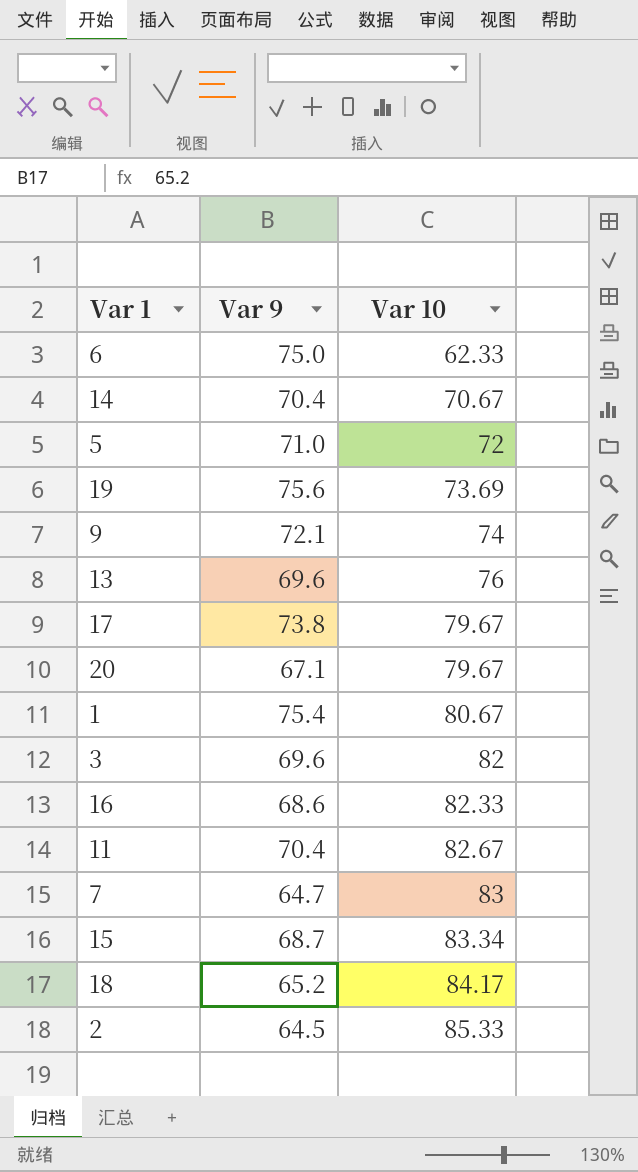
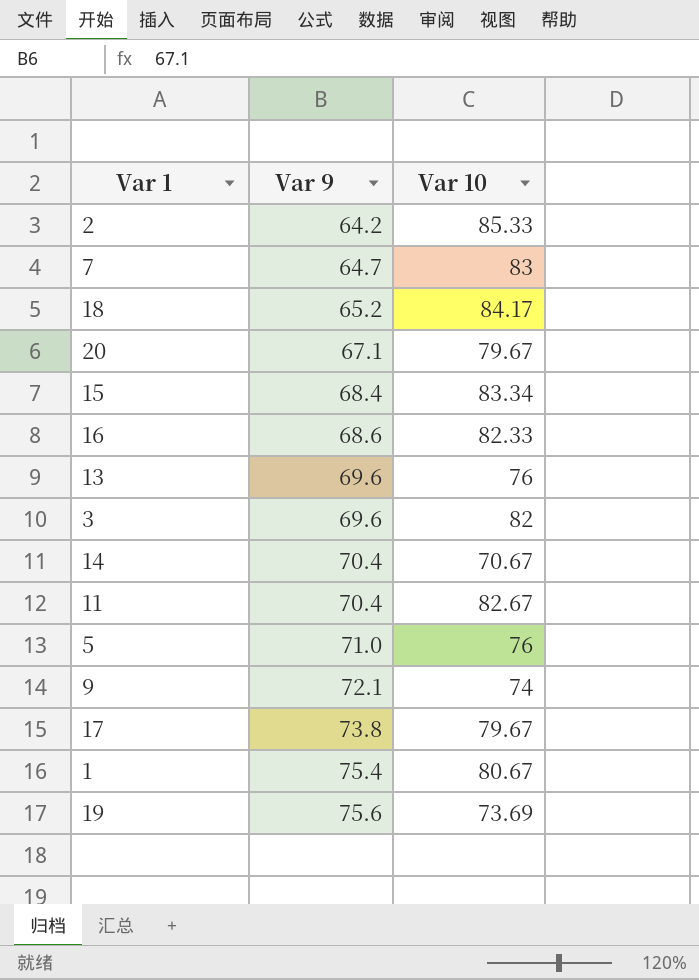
row order: Var 10 ascending -> Var 9 ascending
row 6: 75.0 | 62.33 -> none
2 | Var 9: 64.5 -> 64.2
15 | Var 9: 68.7 -> 68.4
5 | Var 10: 72 -> 76

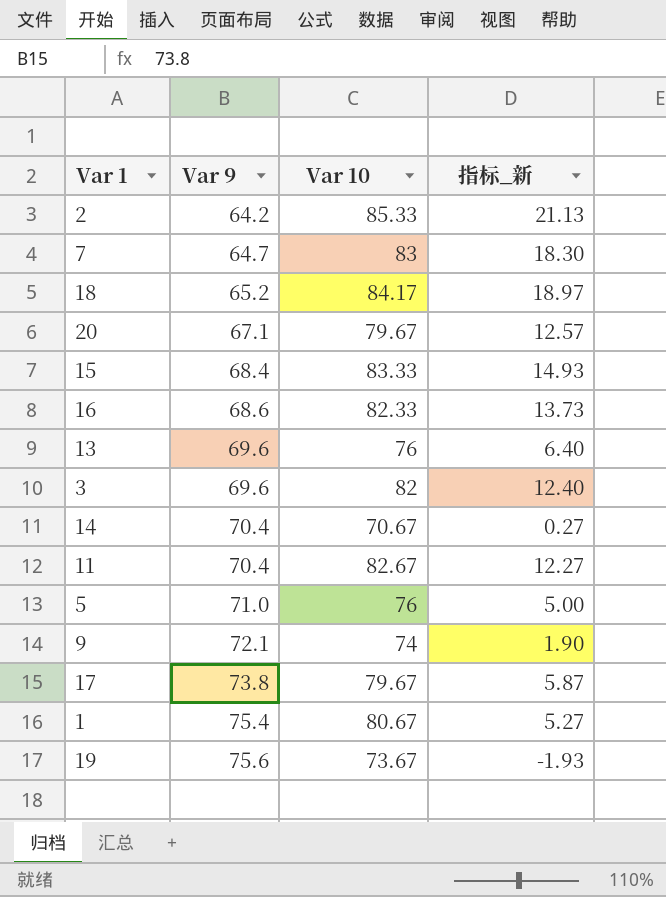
column 指标_新 | formula: none -> [Var 10] - [Var 9]
15 | Var 10: 83.34 -> 83.33
19 | Var 10: 73.69 -> 73.67

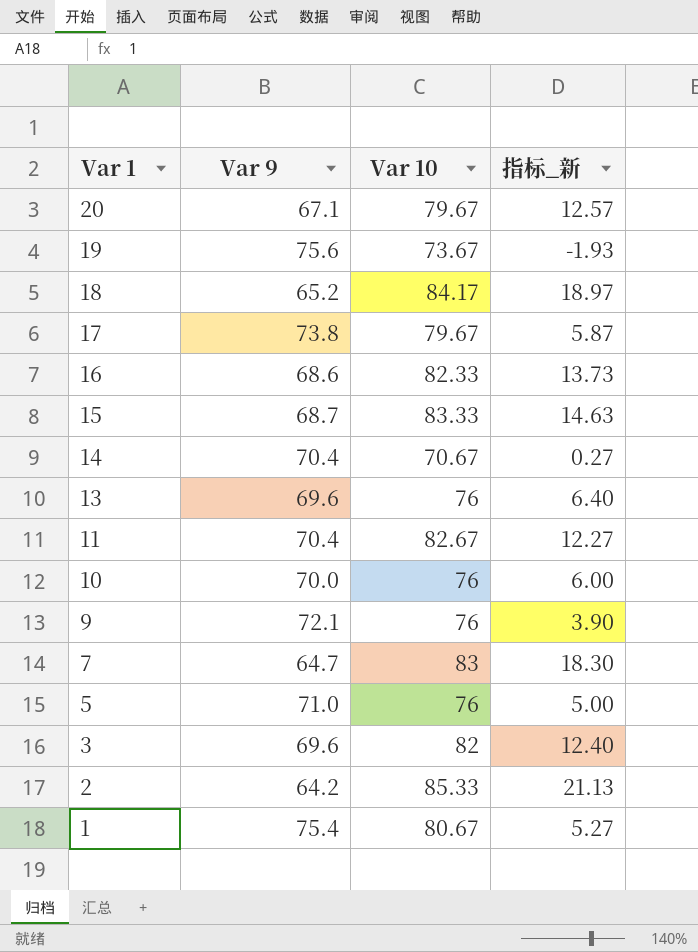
row order: Var 9 ascending -> Var 1 descending
15 | Var 9: 68.4 -> 68.7
15 | 指标_新: 14.93 -> 14.63
row 10: none -> 70.0 | 76 | 6.00
9 | Var 10: 74 -> 76
9 | 指标_新: 1.90 -> 3.90

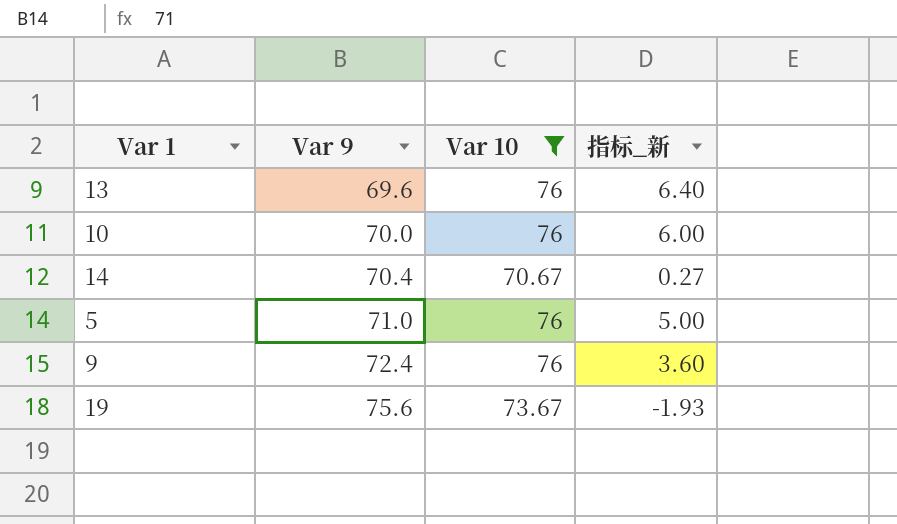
filter: none -> Var 10 <= 76
row order: Var 1 descending -> Var 9 ascending
9 | Var 9: 72.1 -> 72.4
9 | 指标_新: 3.90 -> 3.60

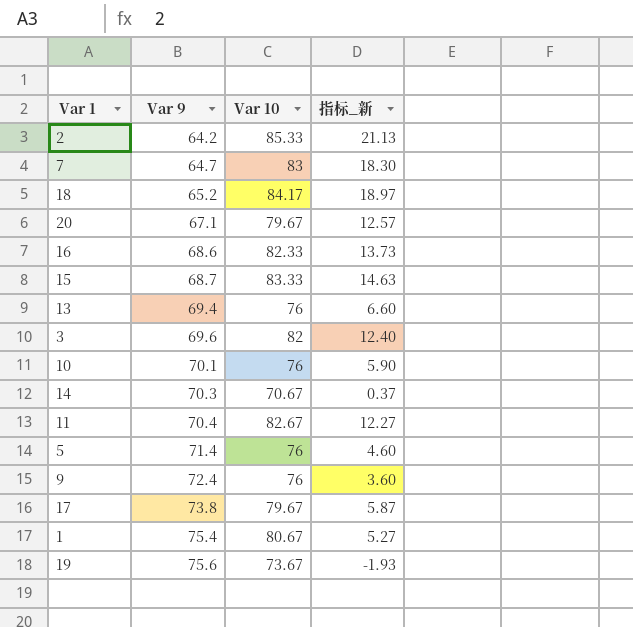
filter: Var 10 <= 76 -> none
13 | Var 9: 69.6 -> 69.4
13 | 指标_新: 6.40 -> 6.60
10 | Var 9: 70.0 -> 70.1
10 | 指标_新: 6.00 -> 5.90
14 | Var 9: 70.4 -> 70.3
14 | 指标_新: 0.27 -> 0.37
5 | Var 9: 71.0 -> 71.4
5 | 指标_新: 5.00 -> 4.60

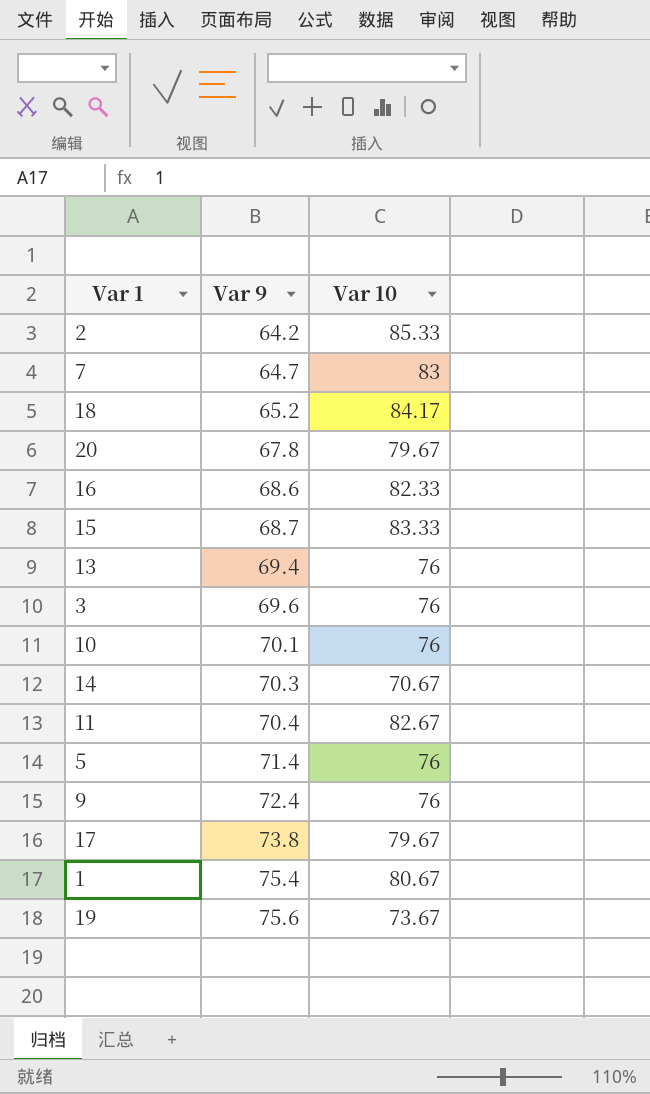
column 指标_新 | formula: [Var 10] - [Var 9] -> none
20 | Var 9: 67.1 -> 67.8
3 | Var 10: 82 -> 76

